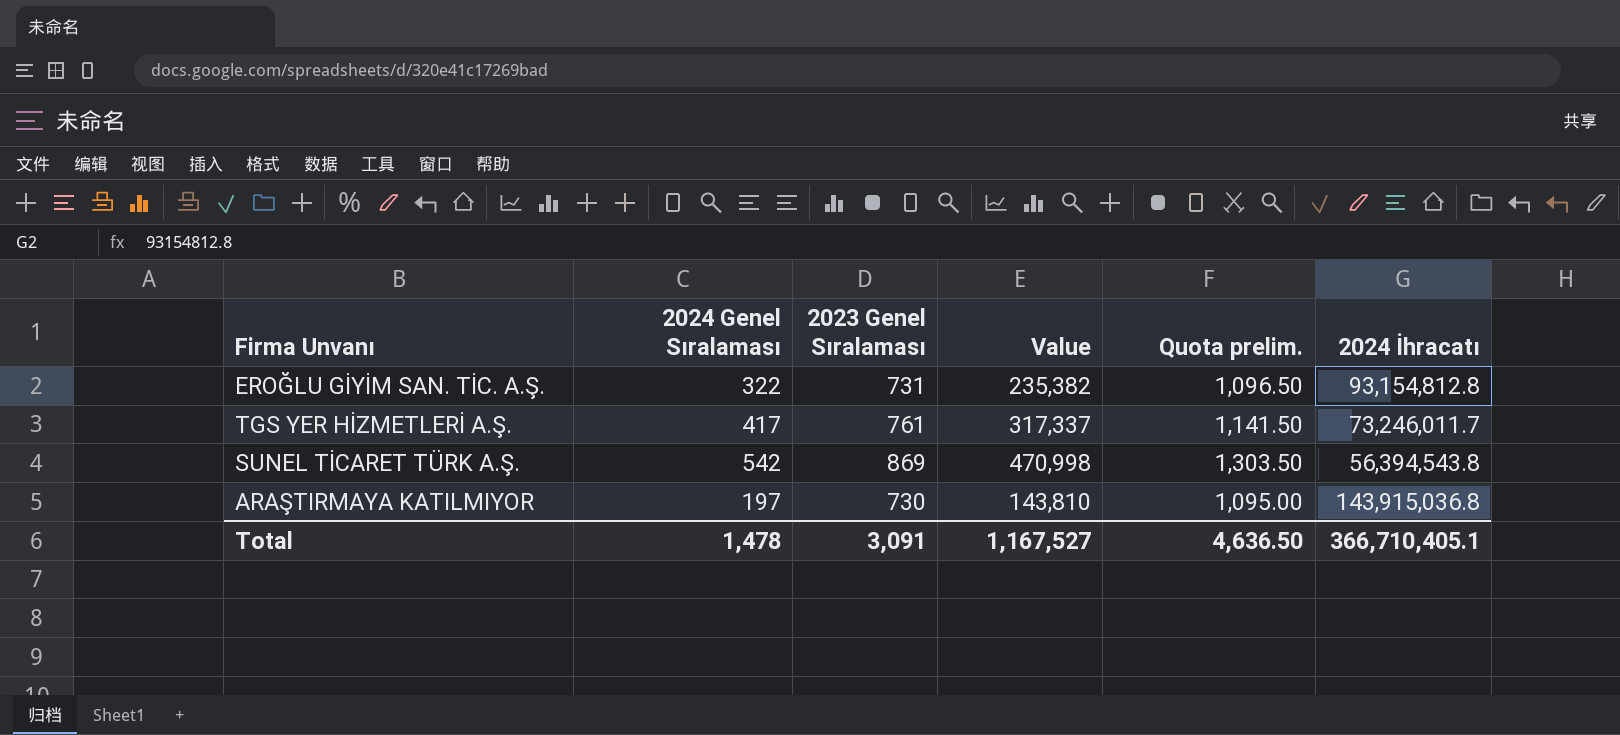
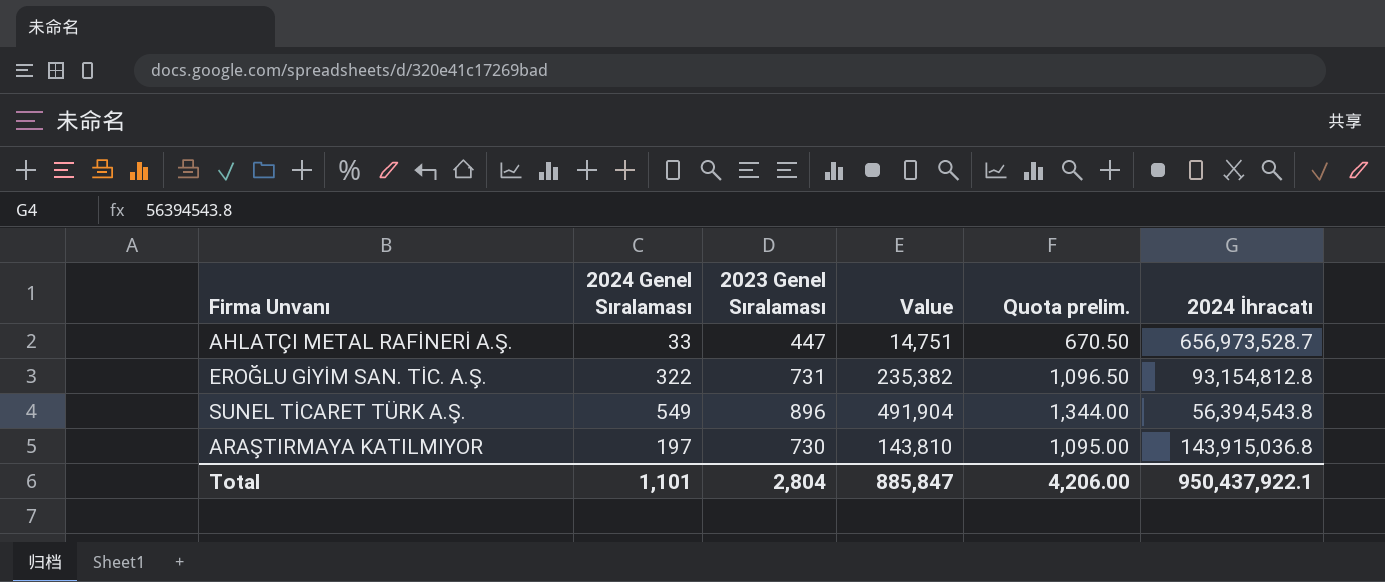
row TGS YER HİZMETLERİ A.Ş.: 417 | 761 | 317,337 | 1,141.50 | 73,246,011.7 -> none
row AHLATÇI METAL RAFİNERİ A.Ş.: none -> 33 | 447 | 14,751 | 670.50 | 656,973,528.7
SUNEL TİCARET TÜRK A.Ş. | 2024 Genel Sıralaması: 542 -> 549
SUNEL TİCARET TÜRK A.Ş. | 2023 Genel Sıralaması: 869 -> 896
SUNEL TİCARET TÜRK A.Ş. | Value: 470,998 -> 491,904
SUNEL TİCARET TÜRK A.Ş. | Quota prelim.: 1,303.50 -> 1,344.00
Total | 2024 Genel Sıralaması: 1,478 -> 1,101
Total | 2023 Genel Sıralaması: 3,091 -> 2,804
Total | Value: 1,167,527 -> 885,847
Total | Quota prelim.: 4,636.50 -> 4,206.00
Total | 2024 İhracatı: 366,710,405.1 -> 950,437,922.1

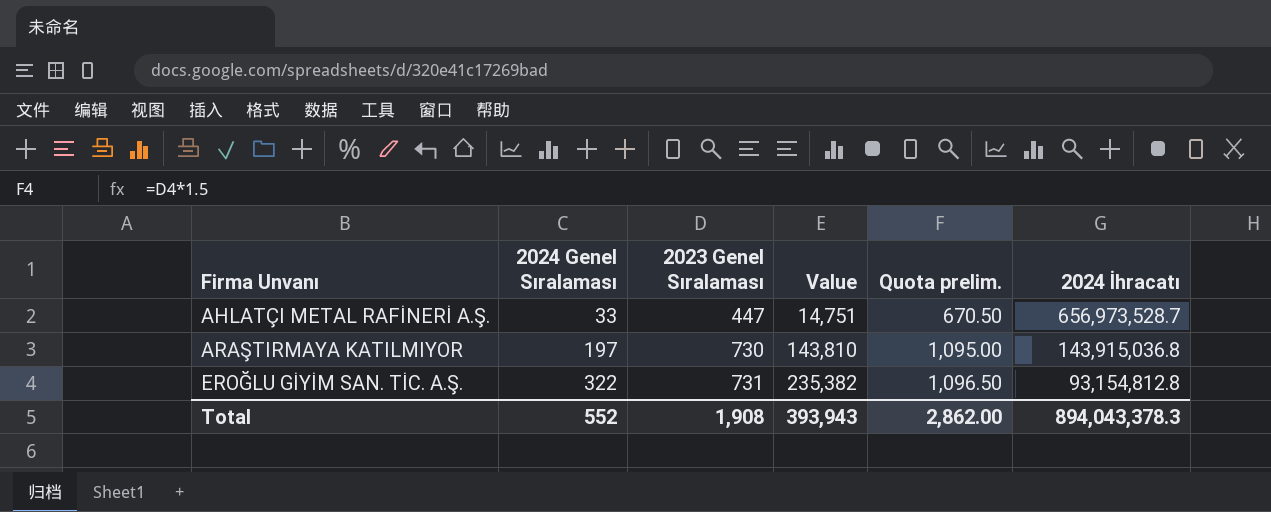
row order: none -> Firma Unvanı ascending
row SUNEL TİCARET TÜRK A.Ş.: 549 | 896 | 491,904 | 1,344.00 | 56,394,543.8 -> none
Total | 2024 Genel Sıralaması: 1,101 -> 552
Total | 2023 Genel Sıralaması: 2,804 -> 1,908
Total | Value: 885,847 -> 393,943
Total | Quota prelim.: 4,206.00 -> 2,862.00
Total | 2024 İhracatı: 950,437,922.1 -> 894,043,378.3

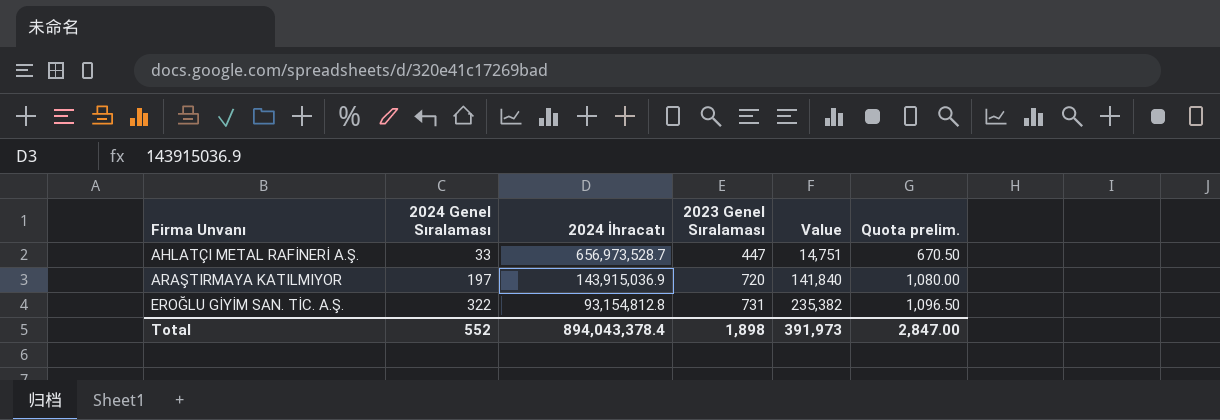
column 2024 İhracatı | position: 6 -> 3
ARAŞTIRMAYA KATILMIYOR | 2024 İhracatı: 143,915,036.8 -> 143,915,036.9
ARAŞTIRMAYA KATILMIYOR | 2023 Genel Sıralaması: 730 -> 720
ARAŞTIRMAYA KATILMIYOR | Value: 143,810 -> 141,840
ARAŞTIRMAYA KATILMIYOR | Quota prelim.: 1,095.00 -> 1,080.00
Total | 2024 İhracatı: 894,043,378.3 -> 894,043,378.4
Total | 2023 Genel Sıralaması: 1,908 -> 1,898
Total | Value: 393,943 -> 391,973
Total | Quota prelim.: 2,862.00 -> 2,847.00

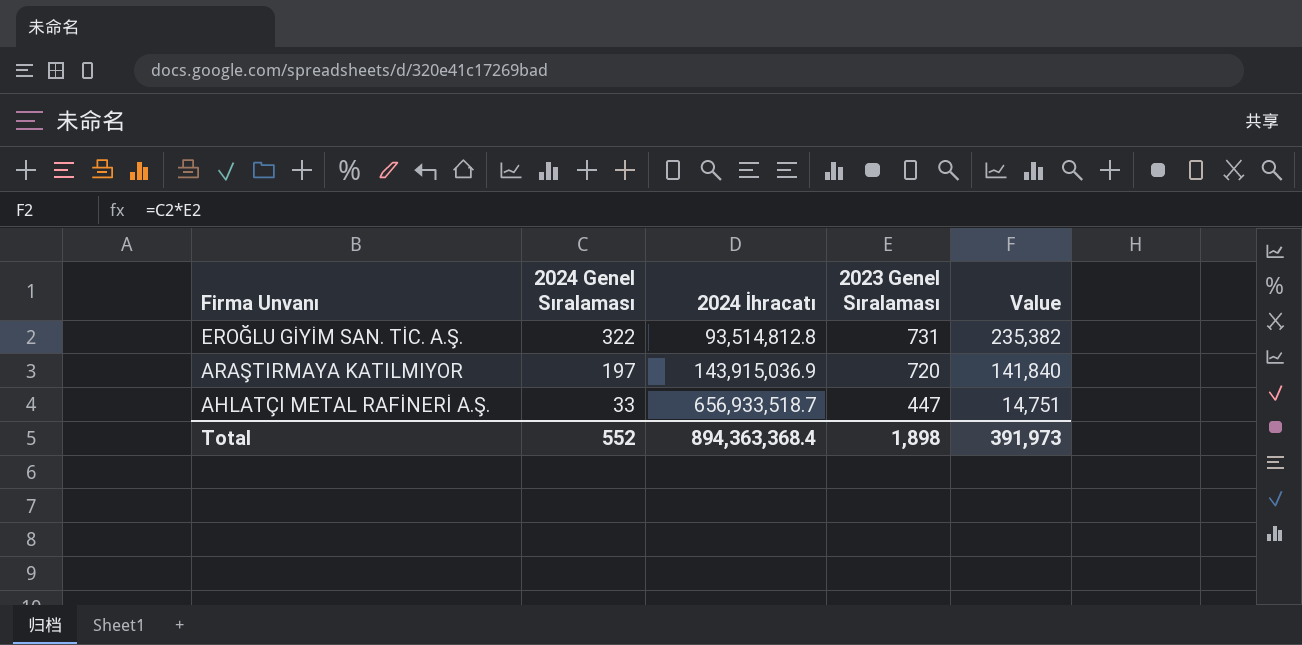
row order: Firma Unvanı ascending -> Firma Unvanı descending
column Quota prelim. | formula: [2023 Genel Sıralaması] * 1.5 -> none
EROĞLU GİYİM SAN. TİC. A.Ş. | 2024 İhracatı: 93,154,812.8 -> 93,514,812.8
AHLATÇI METAL RAFİNERİ A.Ş. | 2024 İhracatı: 656,973,528.7 -> 656,933,518.7
Total | 2024 İhracatı: 894,043,378.4 -> 894,363,368.4

